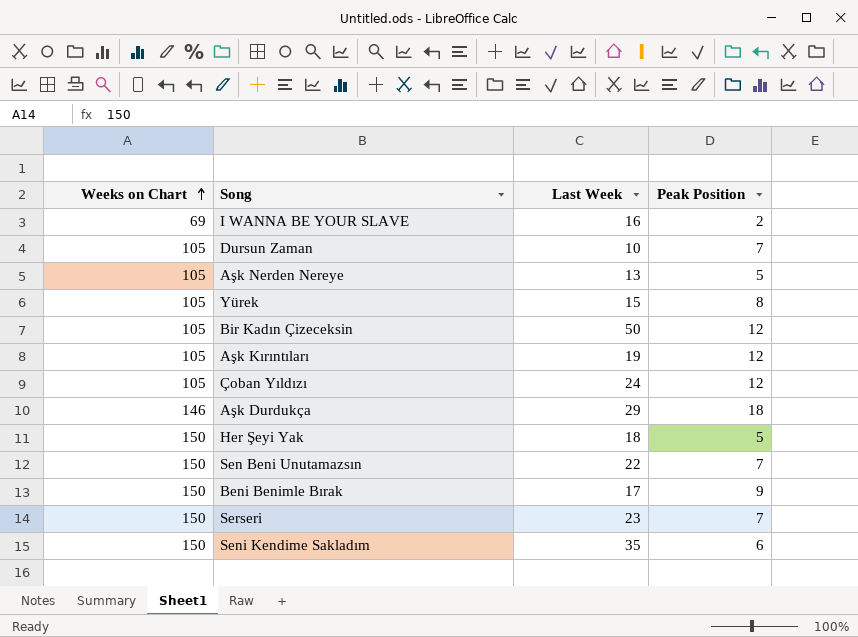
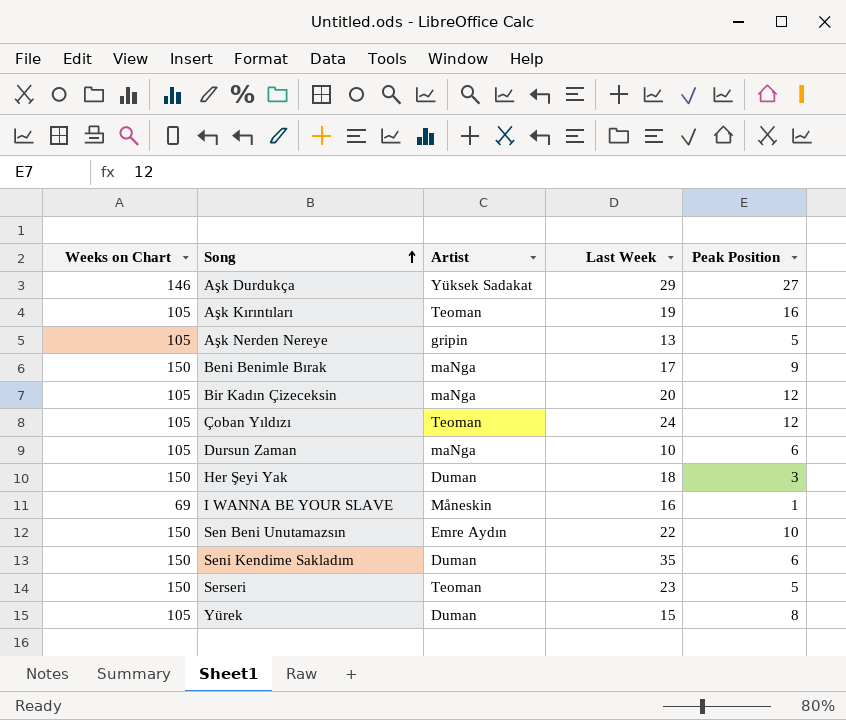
row order: Weeks on Chart ascending -> Song ascending
column Artist | position: none -> 3
Aşk Durdukça | Peak Position: 18 -> 27
Aşk Kırıntıları | Peak Position: 12 -> 16
Bir Kadın Çizeceksin | Last Week: 50 -> 20
Dursun Zaman | Peak Position: 7 -> 6
Her Şeyi Yak | Peak Position: 5 -> 3
I WANNA BE YOUR SLAVE | Peak Position: 2 -> 1
Sen Beni Unutamazsın | Peak Position: 7 -> 10
Serseri | Peak Position: 7 -> 5

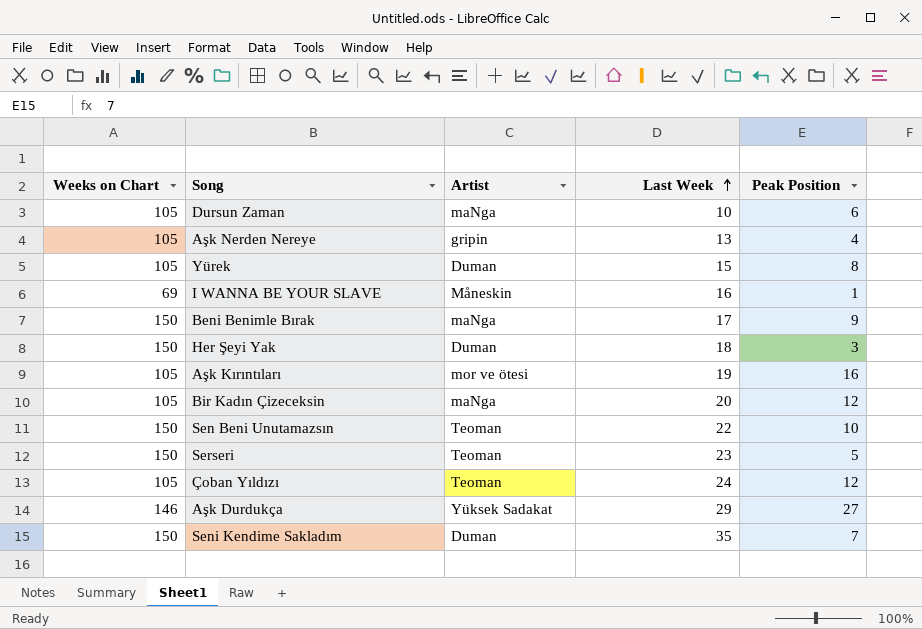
row order: Song ascending -> Last Week ascending
Aşk Nerden Nereye | Peak Position: 5 -> 4
Aşk Kırıntıları | Artist: Teoman -> mor ve ötesi
Sen Beni Unutamazsın | Artist: Emre Aydın -> Teoman
Seni Kendime Sakladım | Peak Position: 6 -> 7

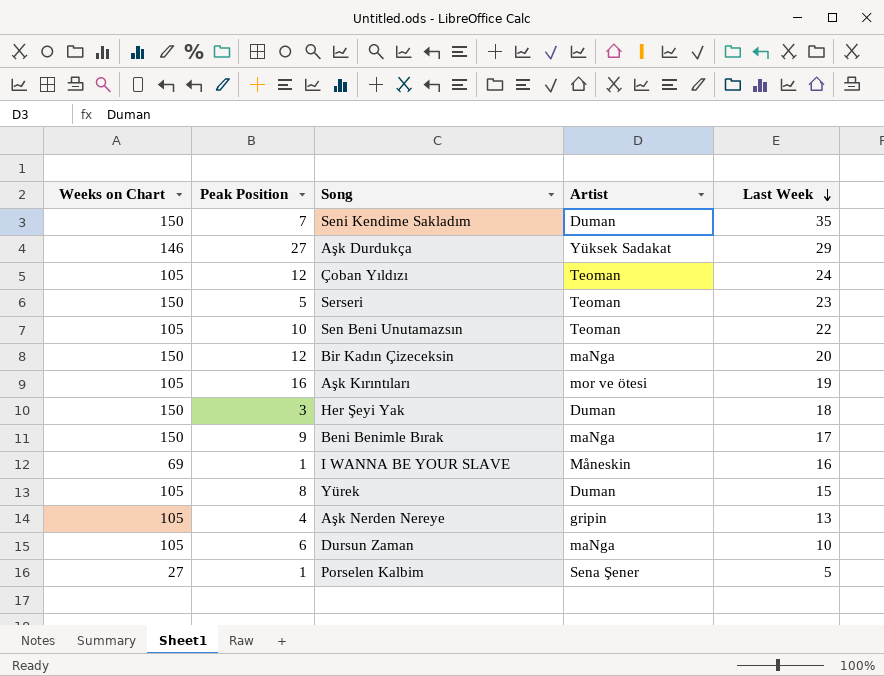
row order: Last Week ascending -> Last Week descending
column Peak Position | position: 5 -> 2
Sen Beni Unutamazsın | Weeks on Chart: 150 -> 105
Bir Kadın Çizeceksin | Weeks on Chart: 105 -> 150
row Porselen Kalbim: none -> 27 | 1 | Sena Şener | 5

